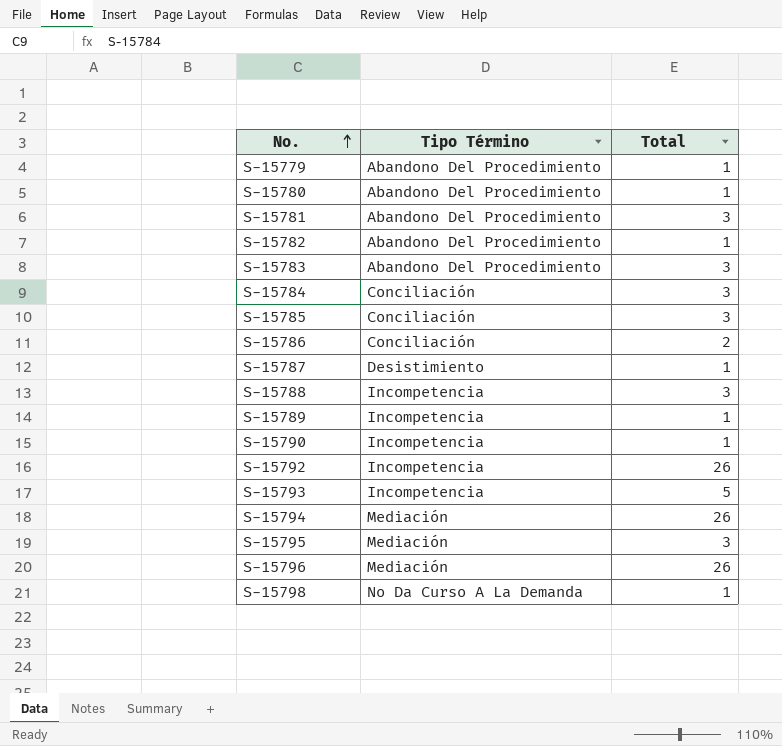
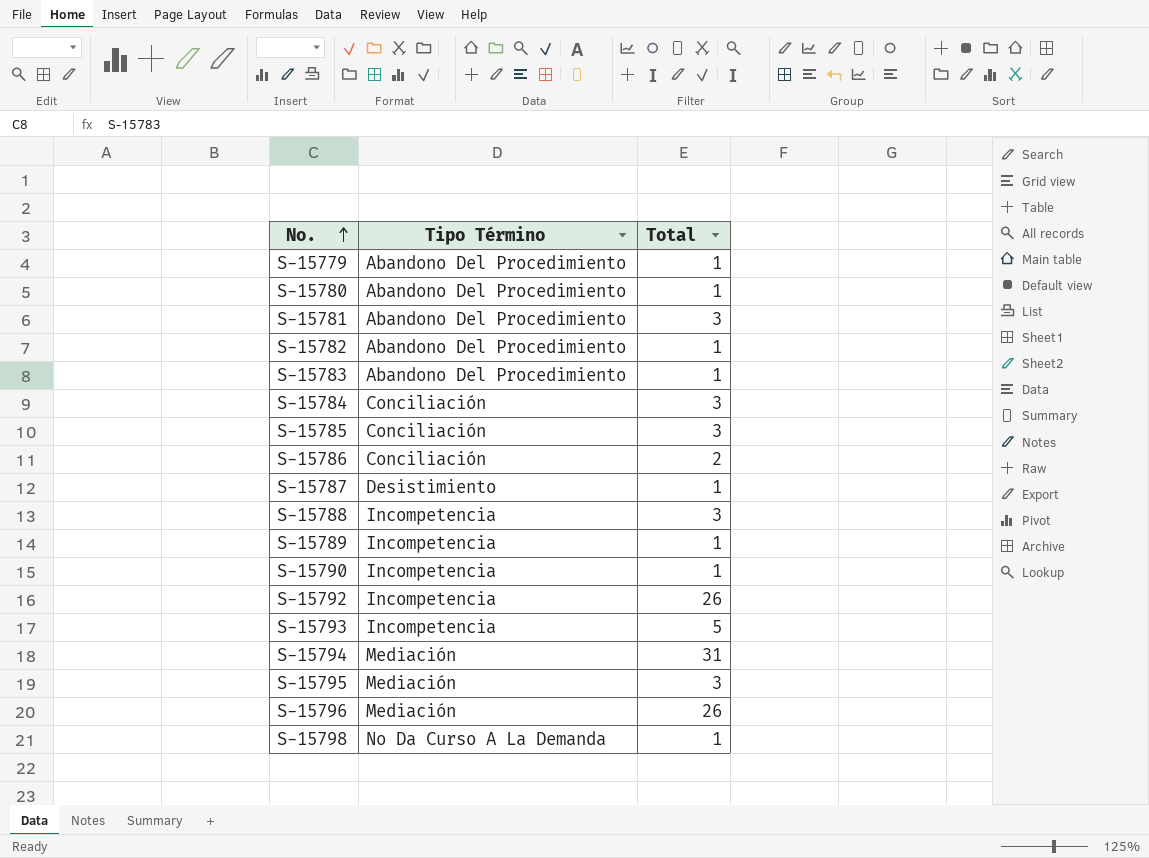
S-15783 | Total: 3 -> 1
S-15794 | Total: 26 -> 31

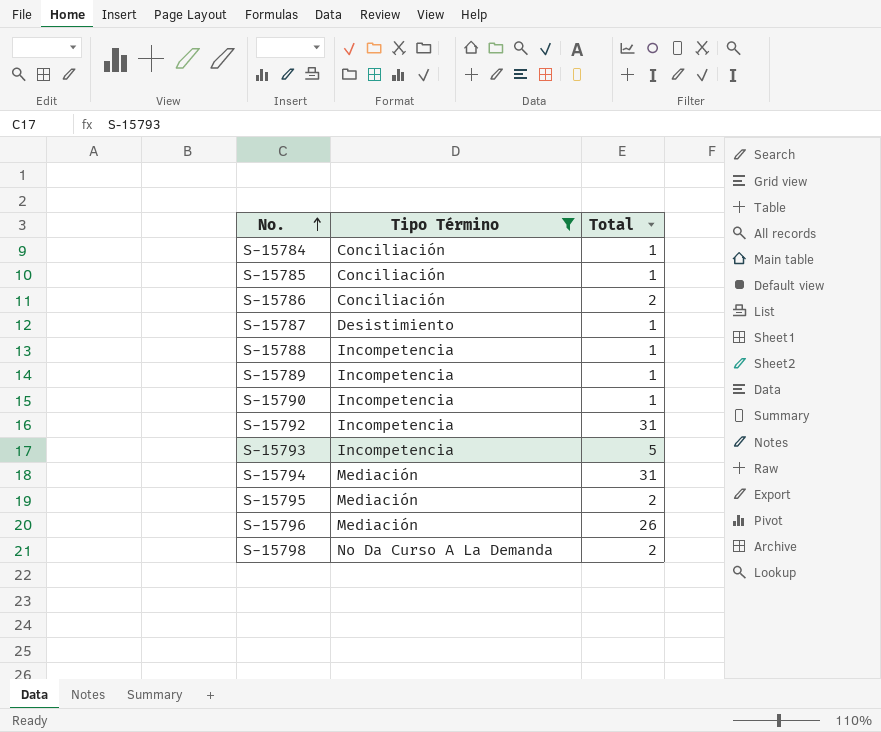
filter: none -> Tipo Término != Abandono Del Procedimiento
S-15784 | Total: 3 -> 1
S-15785 | Total: 3 -> 1
S-15788 | Total: 3 -> 1
S-15792 | Total: 26 -> 31
S-15795 | Total: 3 -> 2
S-15798 | Total: 1 -> 2

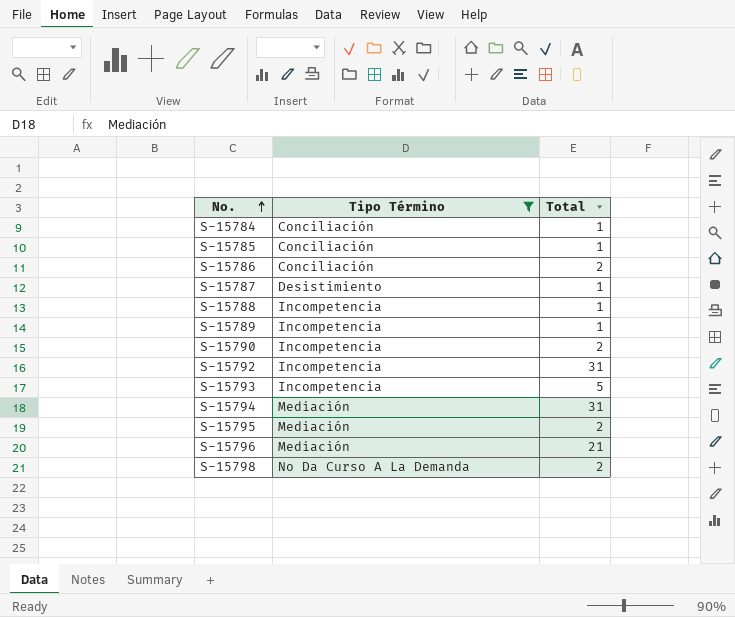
S-15790 | Total: 1 -> 2
S-15796 | Total: 26 -> 21

